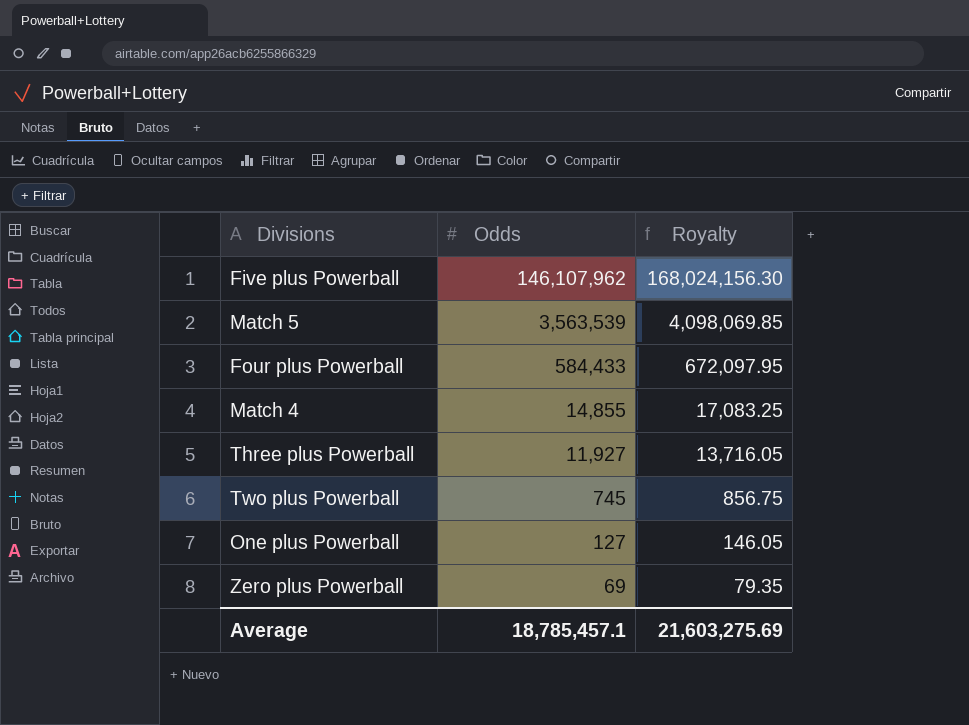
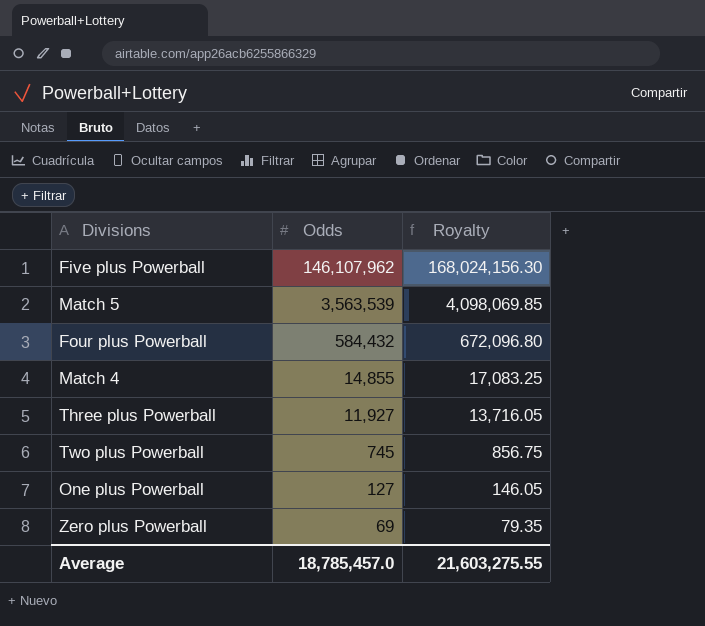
Four plus Powerball | Odds: 584,433 -> 584,432
Four plus Powerball | Royalty: 672,097.95 -> 672,096.80
Average | Odds: 18,785,457.1 -> 18,785,457.0
Average | Royalty: 21,603,275.69 -> 21,603,275.55

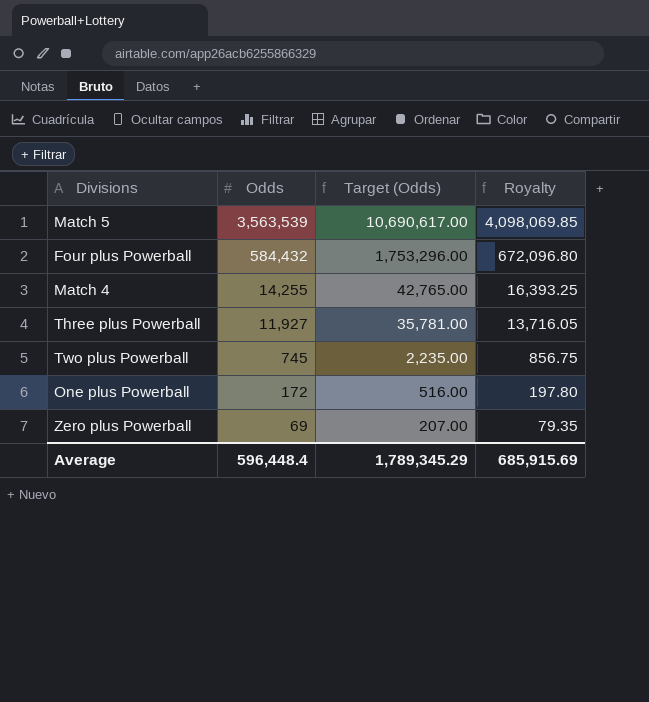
column Target (Odds) | formula: none -> [Odds] * 3
row Five plus Powerball: 146,107,962 | 168,024,156.30 -> none
Match 4 | Odds: 14,855 -> 14,255
Match 4 | Royalty: 17,083.25 -> 16,393.25
One plus Powerball | Odds: 127 -> 172
One plus Powerball | Royalty: 146.05 -> 197.80
Average | Odds: 18,785,457.0 -> 596,448.4
Average | Royalty: 21,603,275.55 -> 685,915.69

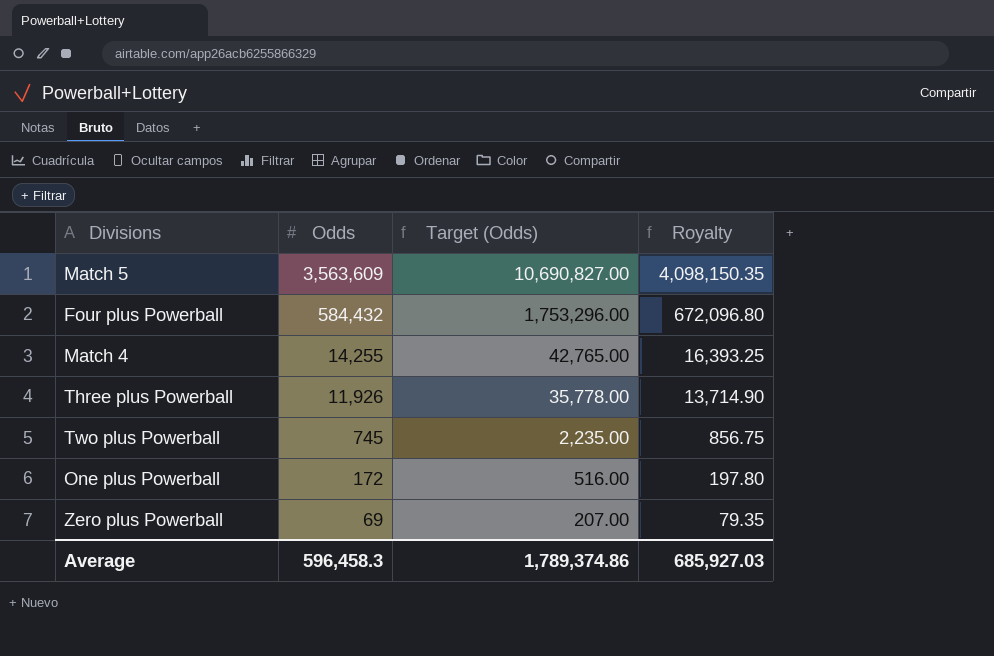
Match 5 | Odds: 3,563,539 -> 3,563,609
Match 5 | Target (Odds): 10,690,617.00 -> 10,690,827.00
Match 5 | Royalty: 4,098,069.85 -> 4,098,150.35
Three plus Powerball | Odds: 11,927 -> 11,926
Three plus Powerball | Target (Odds): 35,781.00 -> 35,778.00
Three plus Powerball | Royalty: 13,716.05 -> 13,714.90
Average | Odds: 596,448.4 -> 596,458.3
Average | Target (Odds): 1,789,345.29 -> 1,789,374.86
Average | Royalty: 685,915.69 -> 685,927.03

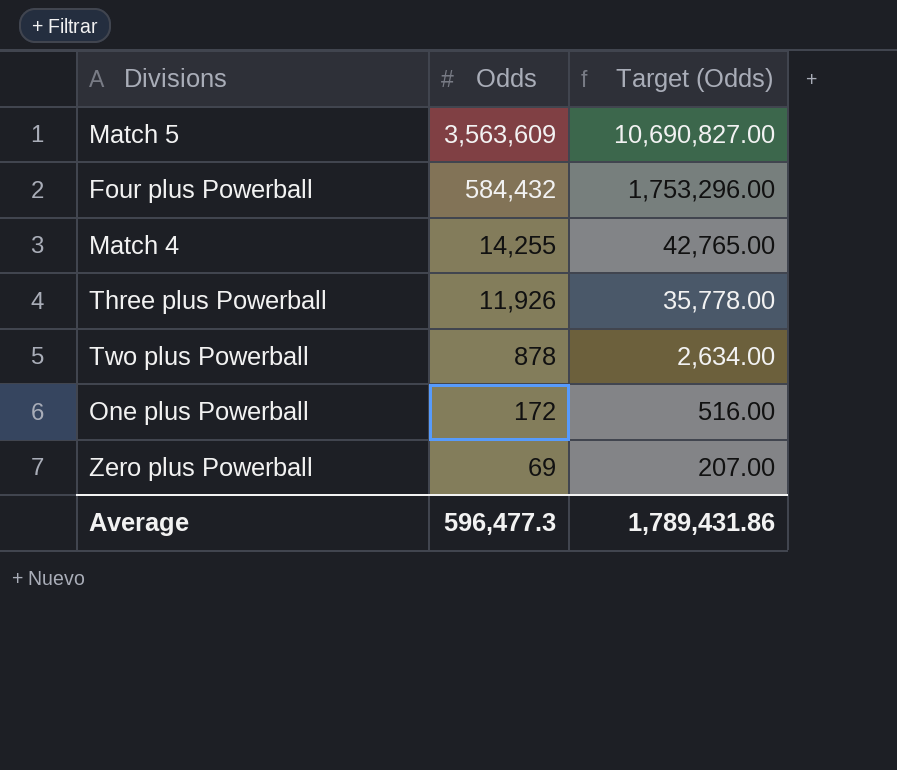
column Royalty | formula: [Odds] * 1.15 -> none
Two plus Powerball | Odds: 745 -> 878
Two plus Powerball | Target (Odds): 2,235.00 -> 2,634.00
Average | Odds: 596,458.3 -> 596,477.3
Average | Target (Odds): 1,789,374.86 -> 1,789,431.86

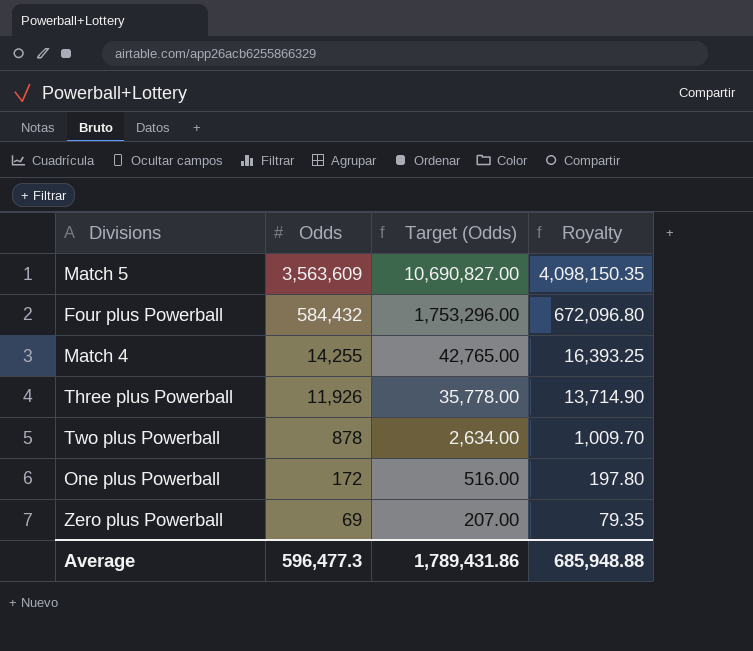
column Royalty | formula: none -> [Odds] * 1.15

